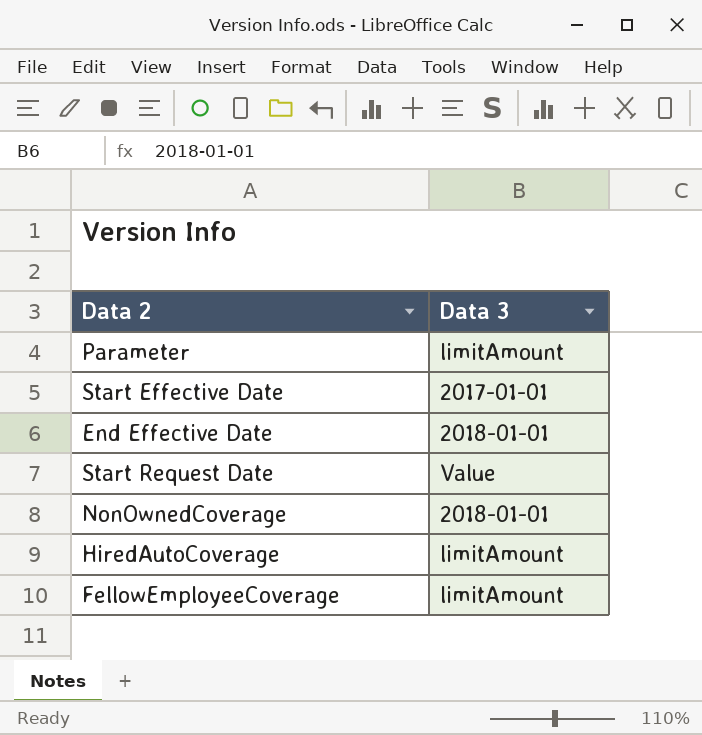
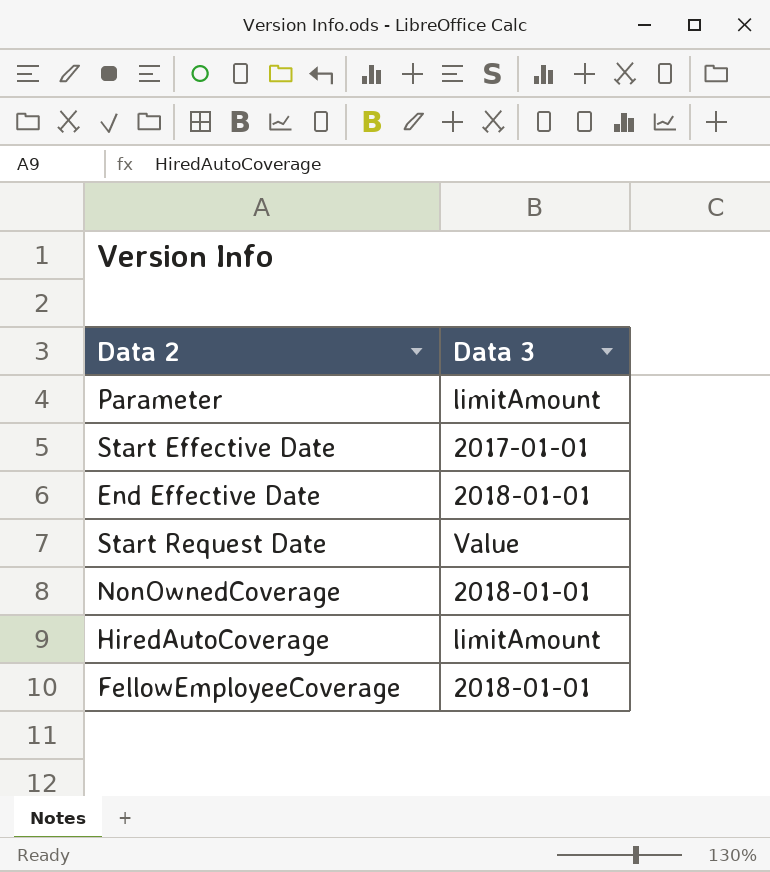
FellowEmployeeCoverage | Data 3: limitAmount -> 2018-01-01

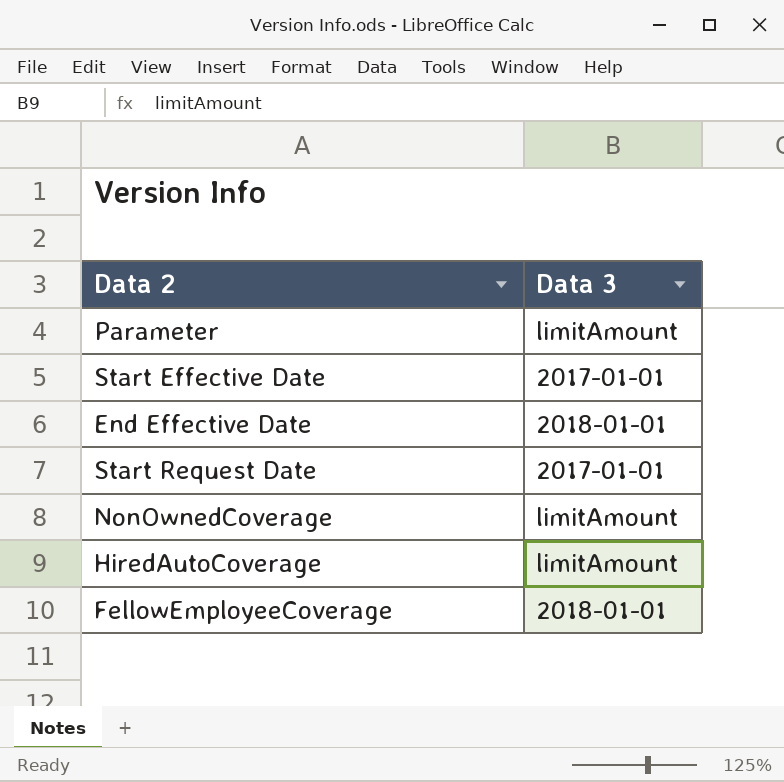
Start Request Date | Data 3: Value -> 2017-01-01
NonOwnedCoverage | Data 3: 2018-01-01 -> limitAmount

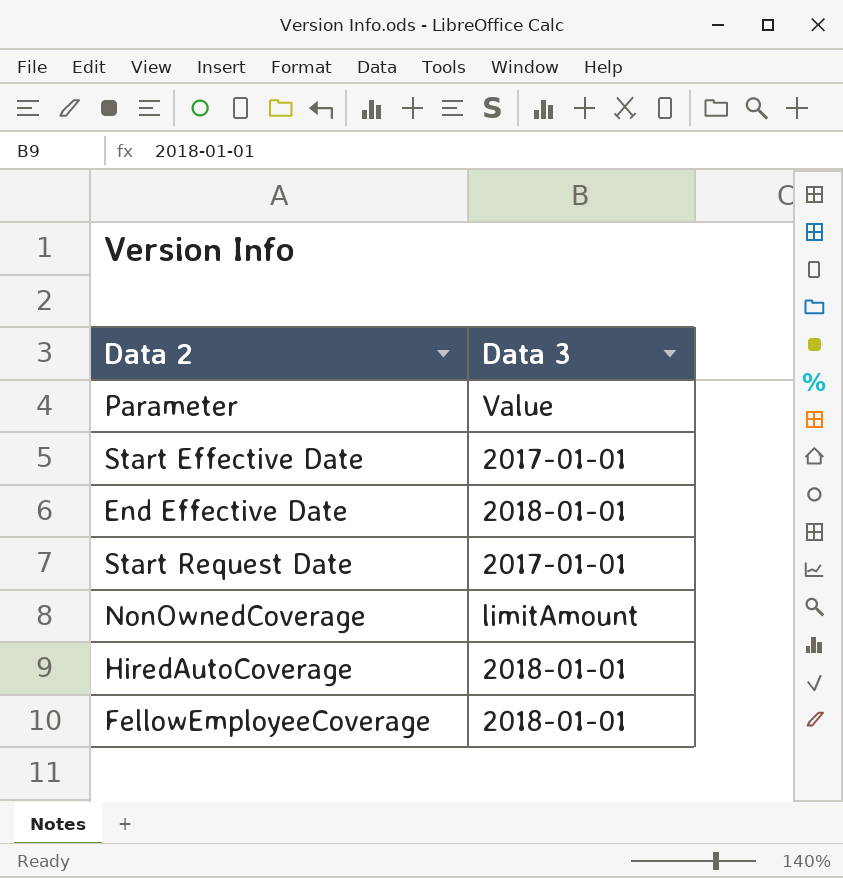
Parameter | Data 3: limitAmount -> Value
HiredAutoCoverage | Data 3: limitAmount -> 2018-01-01

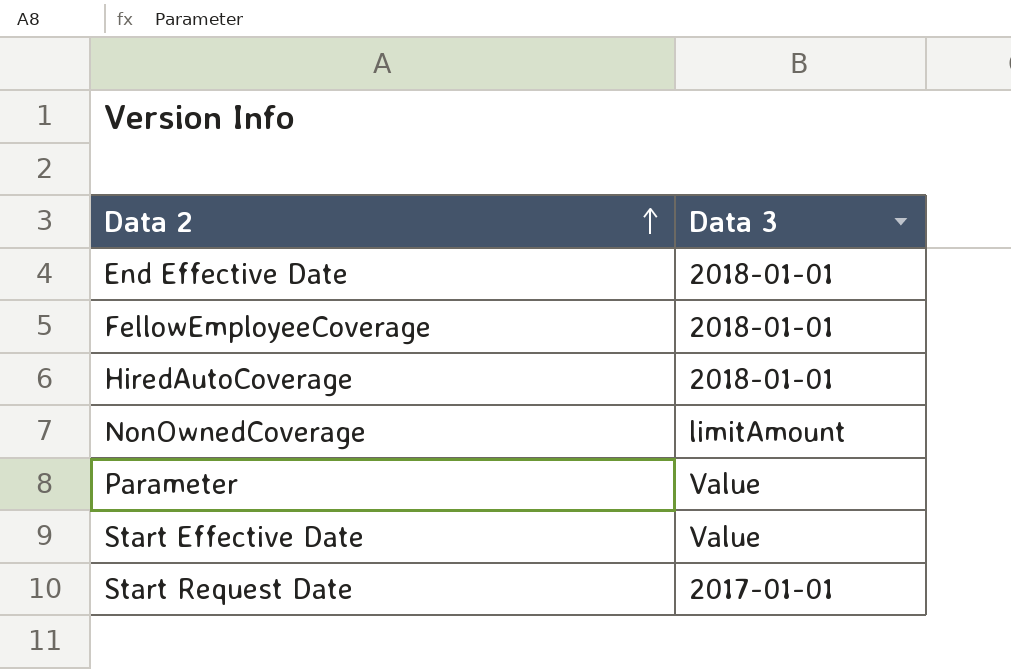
row order: none -> Data 2 ascending
Start Effective Date | Data 3: 2017-01-01 -> Value

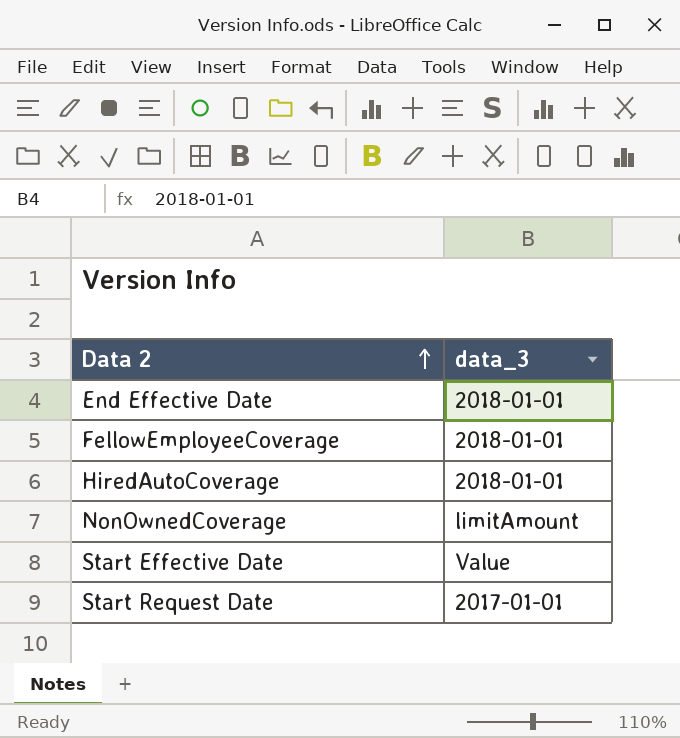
column name: Data 3 -> data_3
row Parameter: Value -> none

